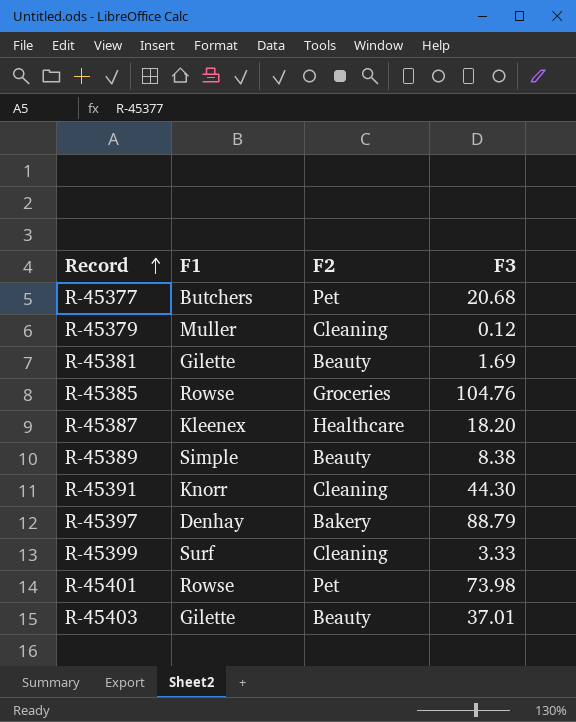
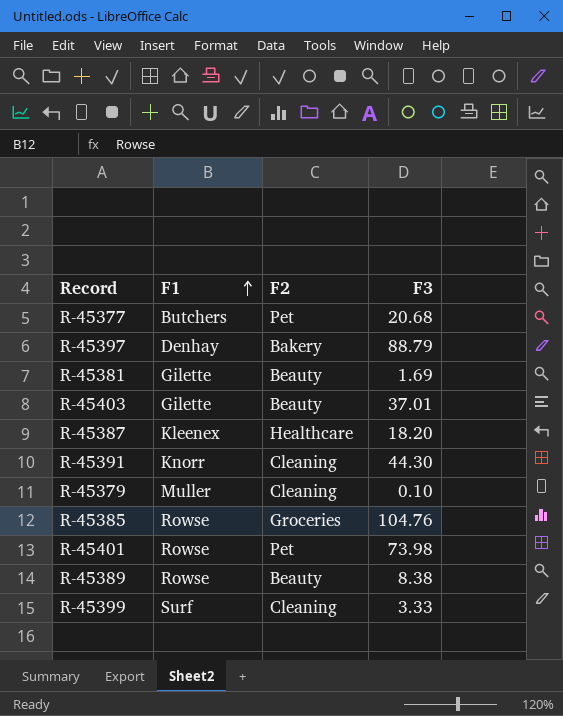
row order: Record ascending -> F1 ascending
R-45379 | F3: 0.12 -> 0.10
R-45389 | F1: Simple -> Rowse

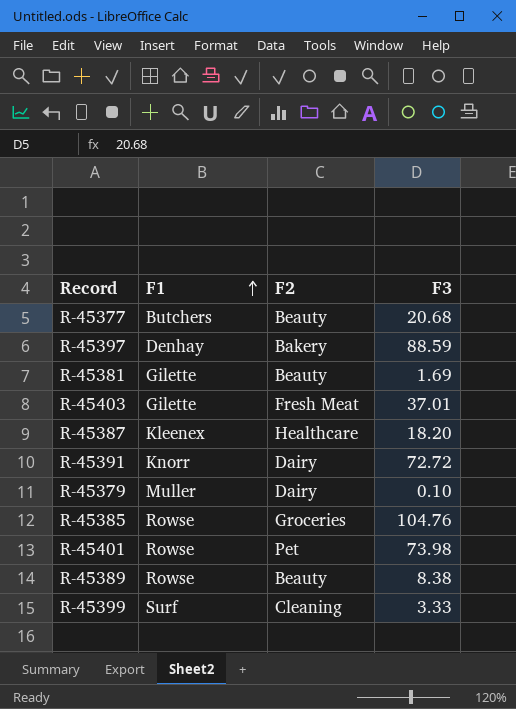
R-45377 | F2: Pet -> Beauty
R-45397 | F3: 88.79 -> 88.59
R-45403 | F2: Beauty -> Fresh Meat
R-45391 | F2: Cleaning -> Dairy
R-45391 | F3: 44.30 -> 72.72
R-45379 | F2: Cleaning -> Dairy

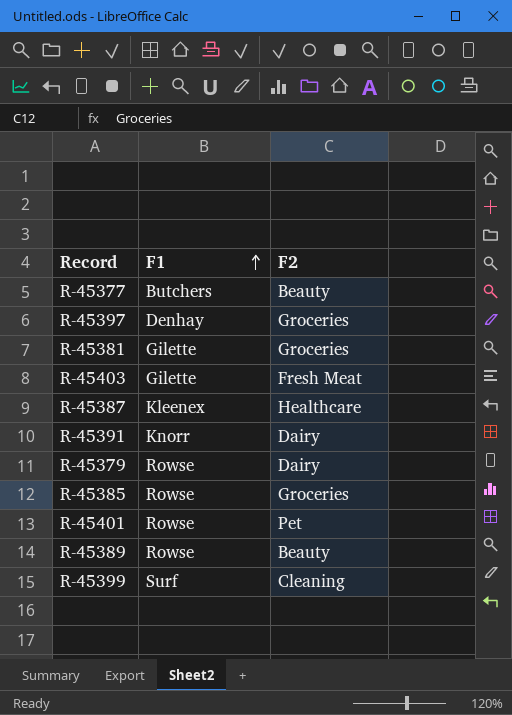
column F3 | position: 4 -> none
R-45397 | F2: Bakery -> Groceries
R-45381 | F2: Beauty -> Groceries
R-45379 | F1: Muller -> Rowse

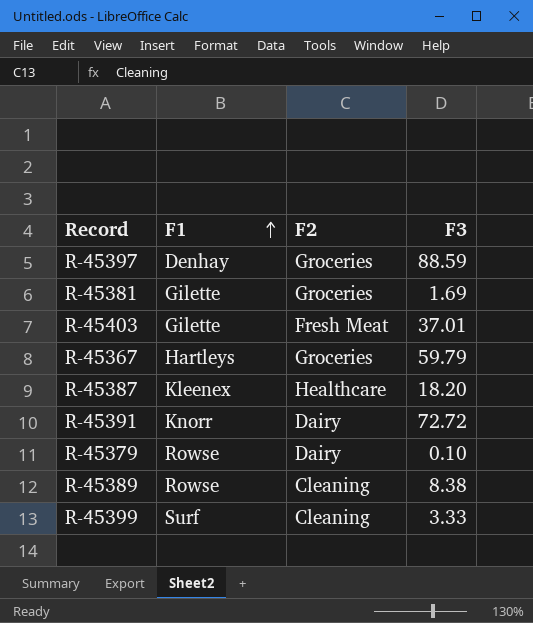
column F3 | position: none -> 4
row R-45377: Butchers | Beauty -> none
row R-45385: Rowse | Groceries -> none
row R-45401: Rowse | Pet -> none
row R-45367: none -> Hartleys | Groceries | 59.79
R-45389 | F2: Beauty -> Cleaning

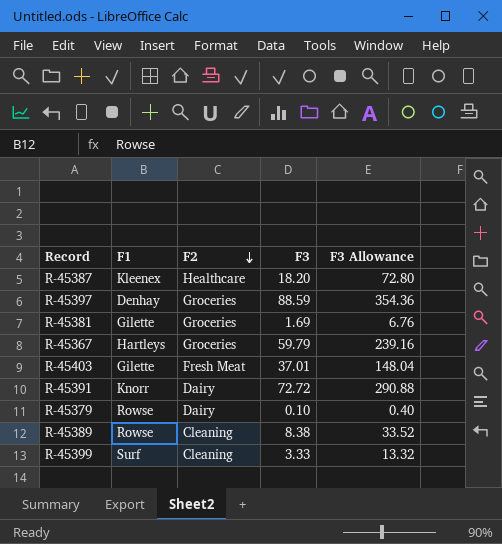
row order: F1 ascending -> F2 descending
column F3 Allowance | formula: none -> [F3] * 4

